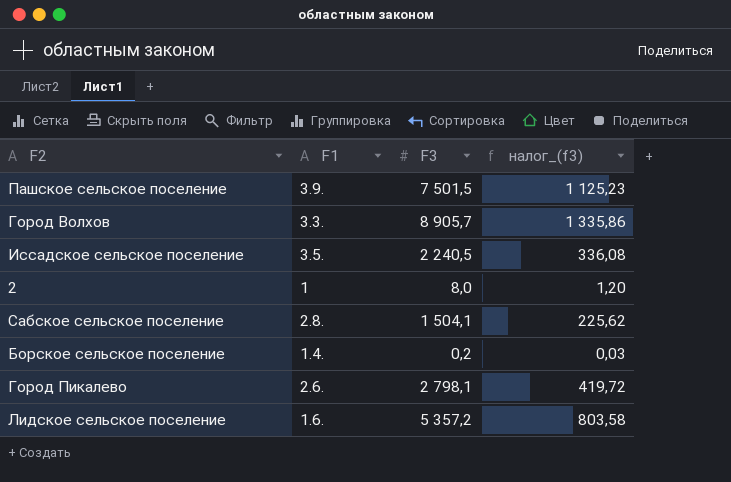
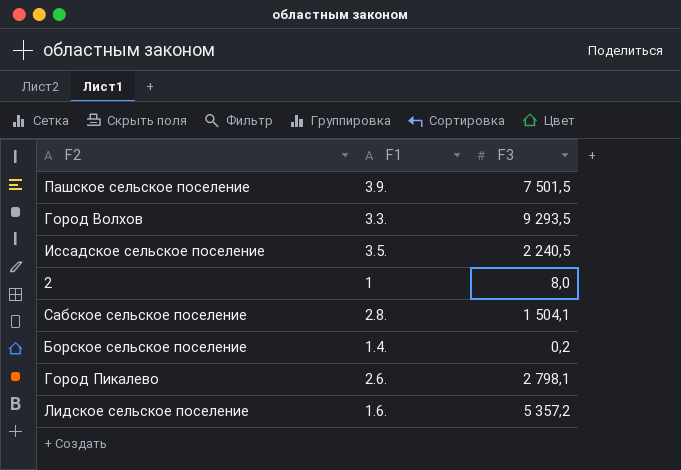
column налог_(f3) | formula: [F3] * 0,15 -> none
Город Волхов | F3: 8 905,7 -> 9 293,5

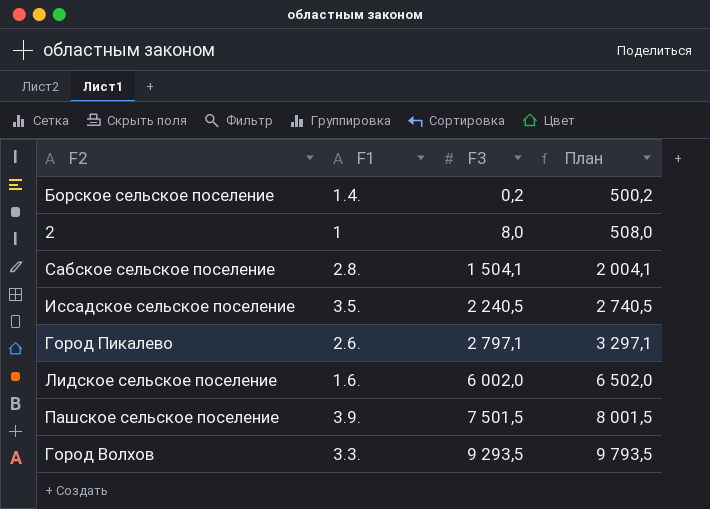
row order: none -> F3 ascending
column План | formula: none -> [F3] + 500
Город Пикалево | F3: 2 798,1 -> 2 797,1
Лидское сельское поселение | F3: 5 357,2 -> 6 002,0

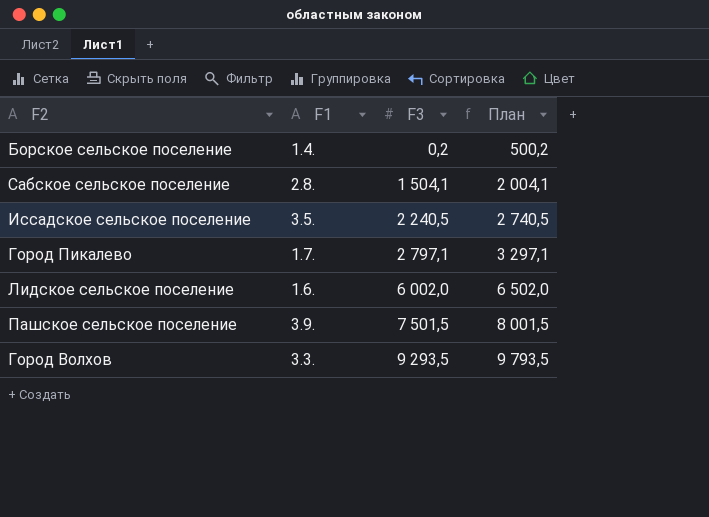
row 2: 1 | 8,0 | 508,0 -> none
Город Пикалево | F1: 2.6. -> 1.7.

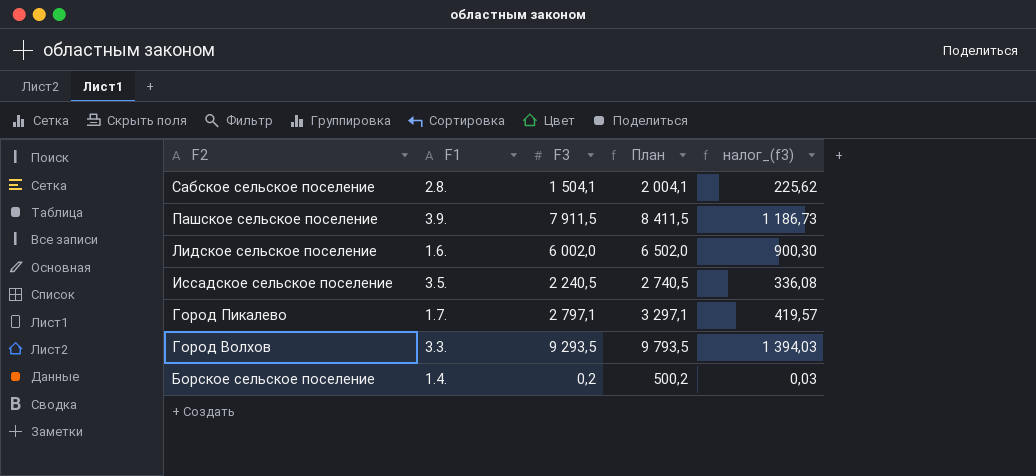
row order: F3 ascending -> F2 descending
column налог_(f3) | formula: none -> [F3] * 0,15
Пашское сельское поселение | F3: 7 501,5 -> 7 911,5
Пашское сельское поселение | План: 8 001,5 -> 8 411,5

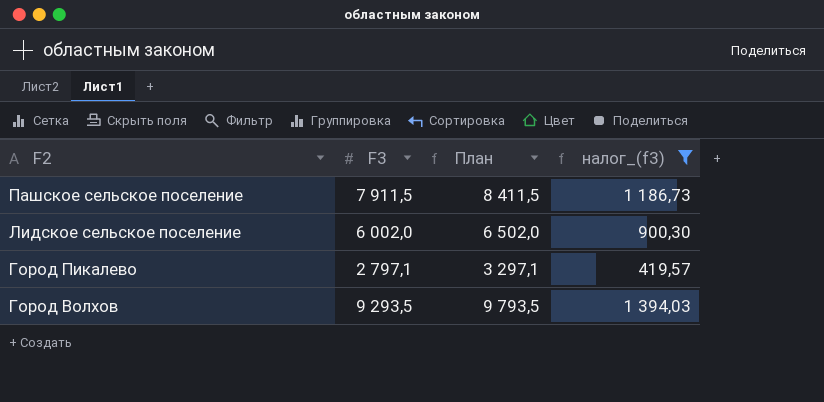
filter: none -> налог_(f3) >= 419,57
column F1 | position: 2 -> none

